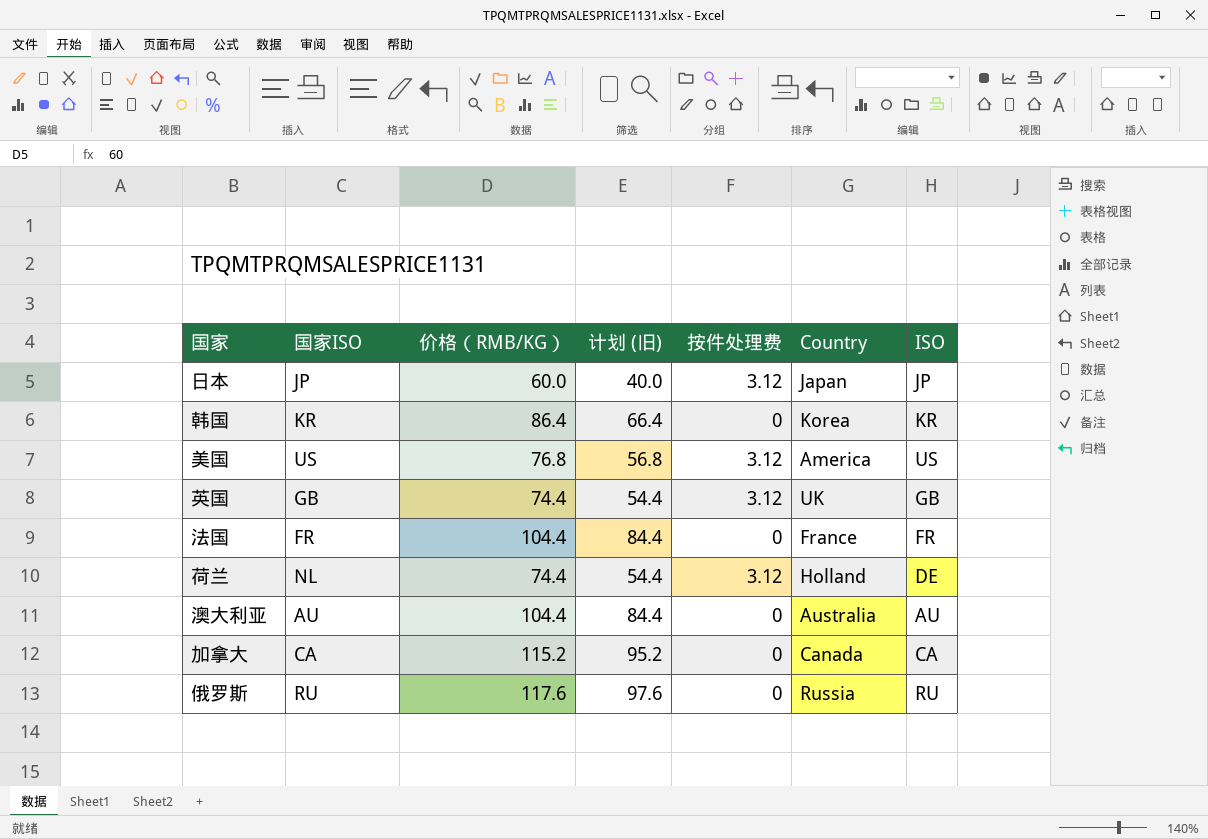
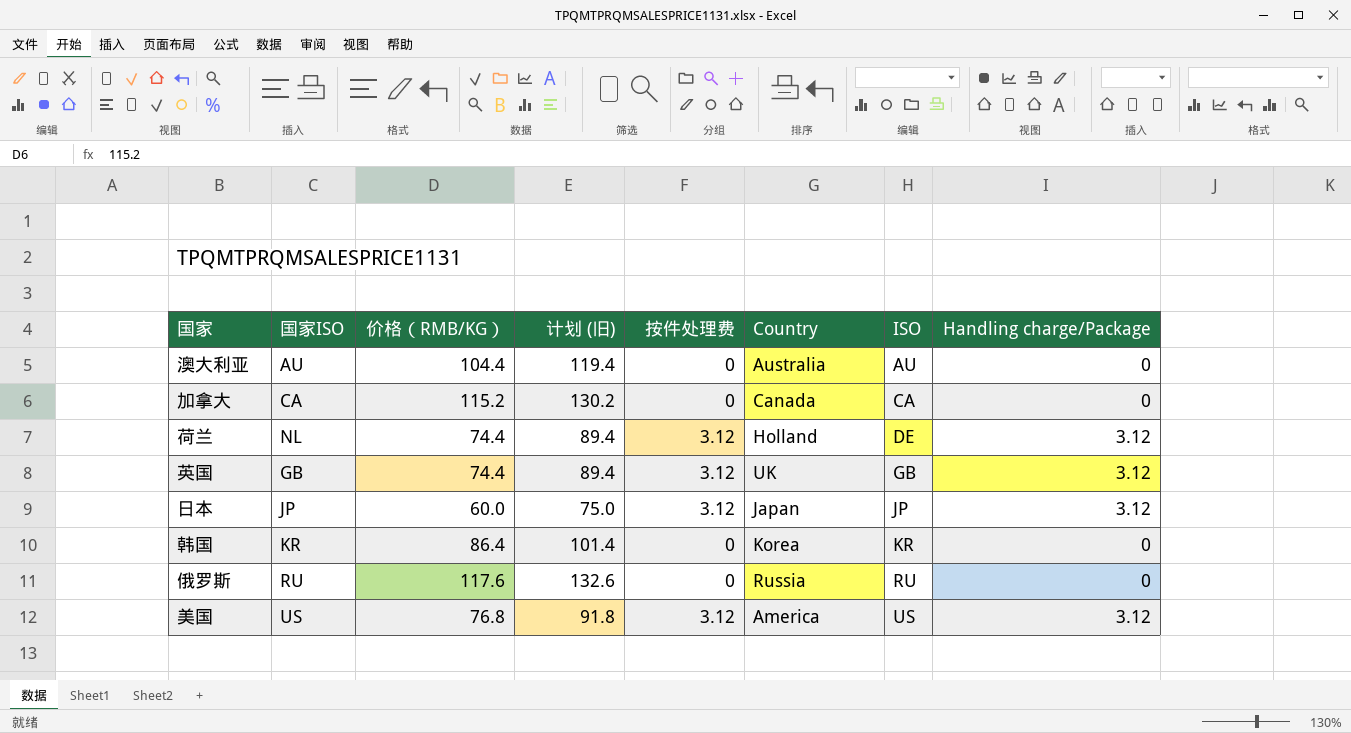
row order: none -> ISO ascending
column 计划 (旧) | formula: [价格（RMB/KG）] - 20 -> [价格（RMB/KG）] + 15
column Handling charge/Package | position: none -> 8
row 法国: FR | 104.4 | 84.4 | 0 | France | FR -> none

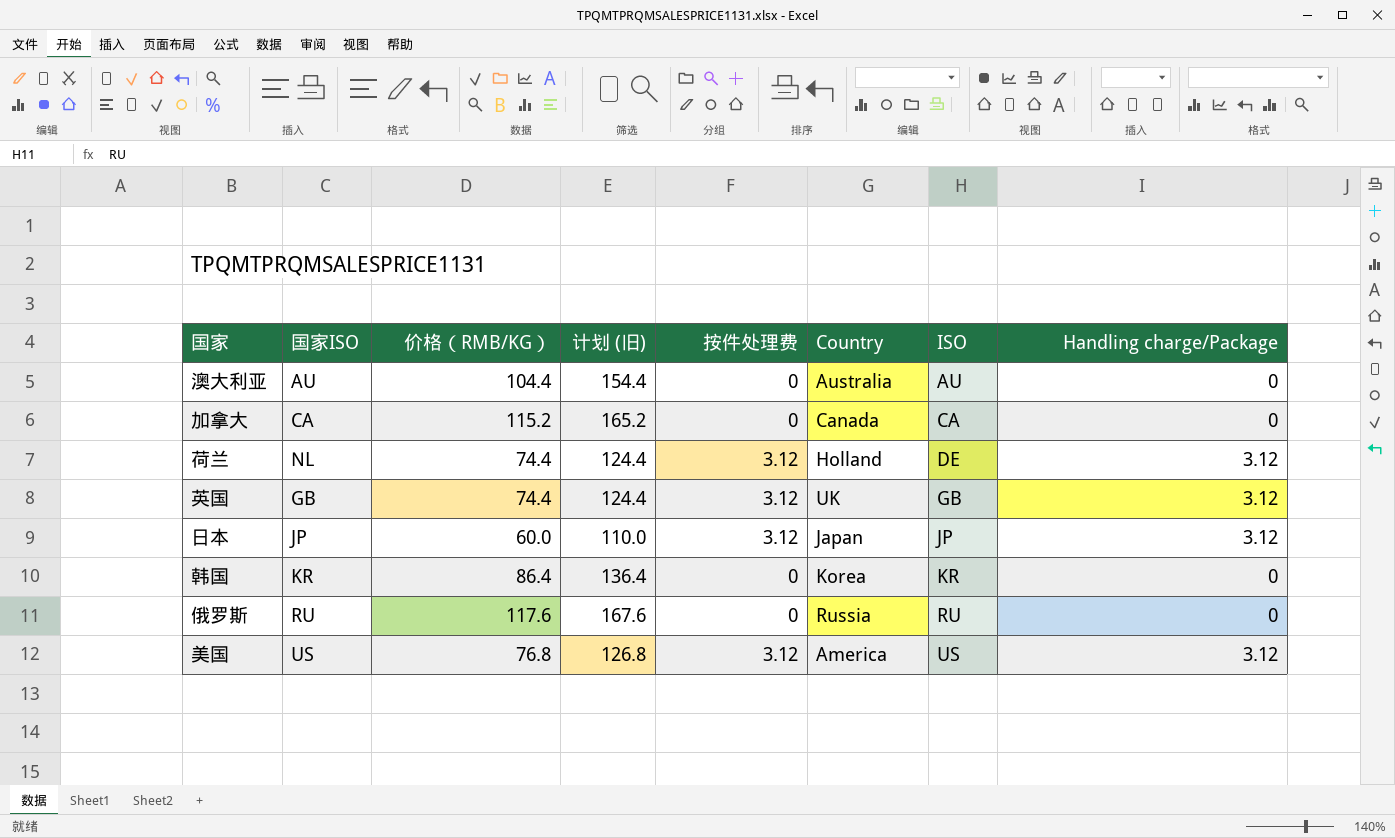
column 计划 (旧) | formula: [价格（RMB/KG）] + 15 -> [价格（RMB/KG）] + 50

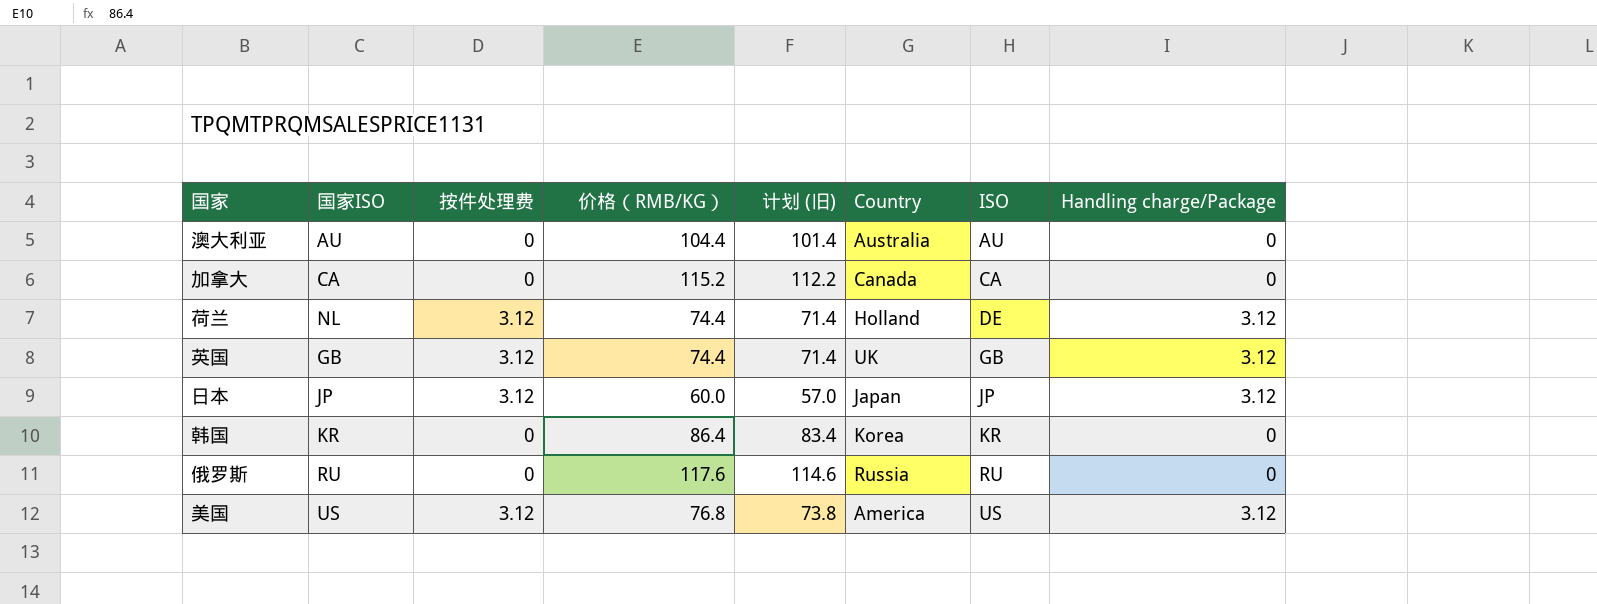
column 按件处理费 | position: 5 -> 3
column 计划 (旧) | formula: [价格（RMB/KG）] + 50 -> [价格（RMB/KG）] - 3

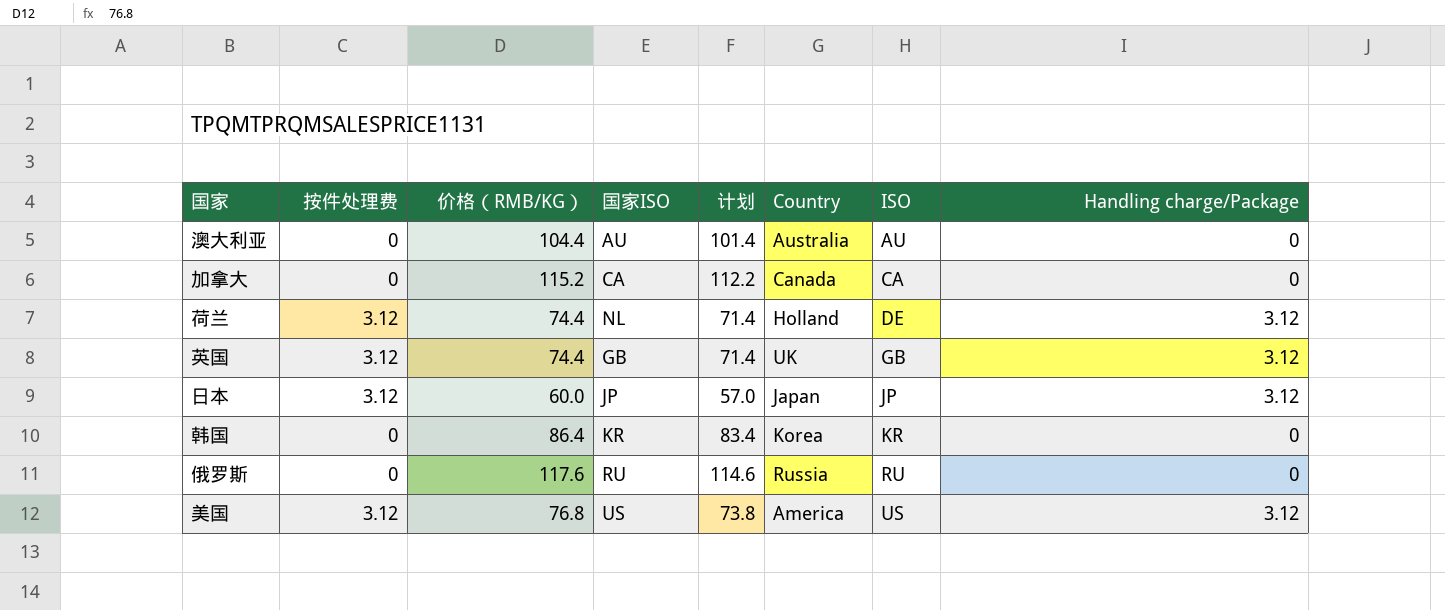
column 国家ISO | position: 2 -> 4
column name: 计划 (旧) -> 计划

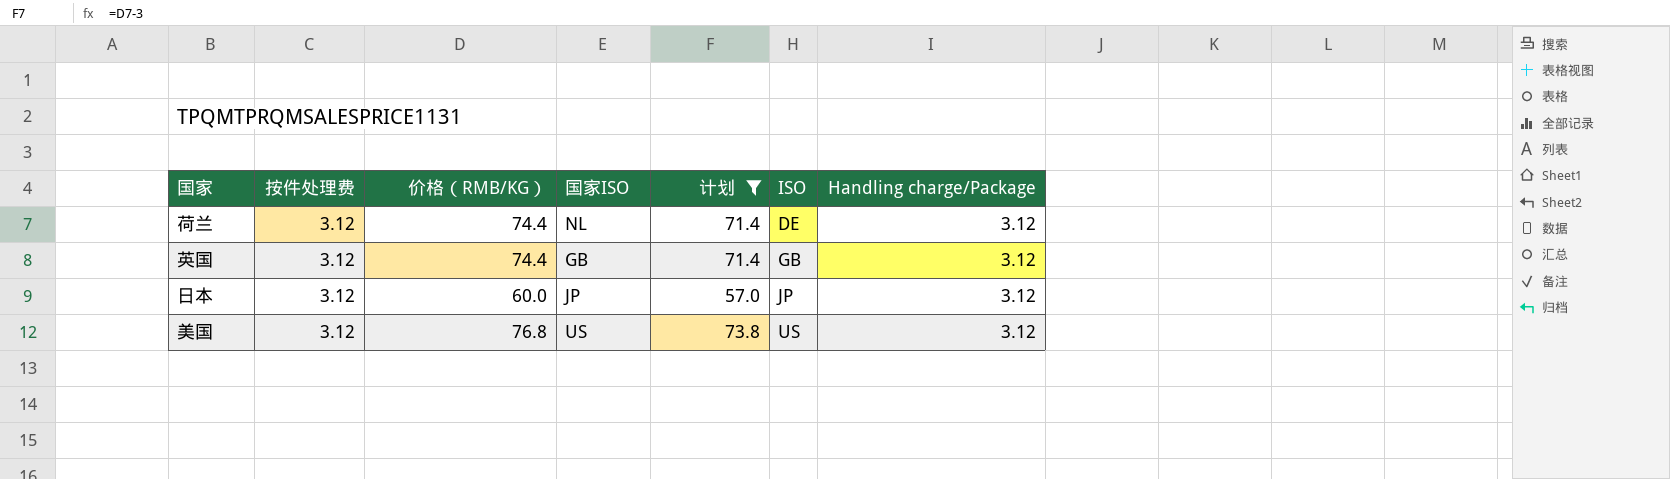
filter: none -> 计划 <= 73.8
column Country | position: 6 -> none

